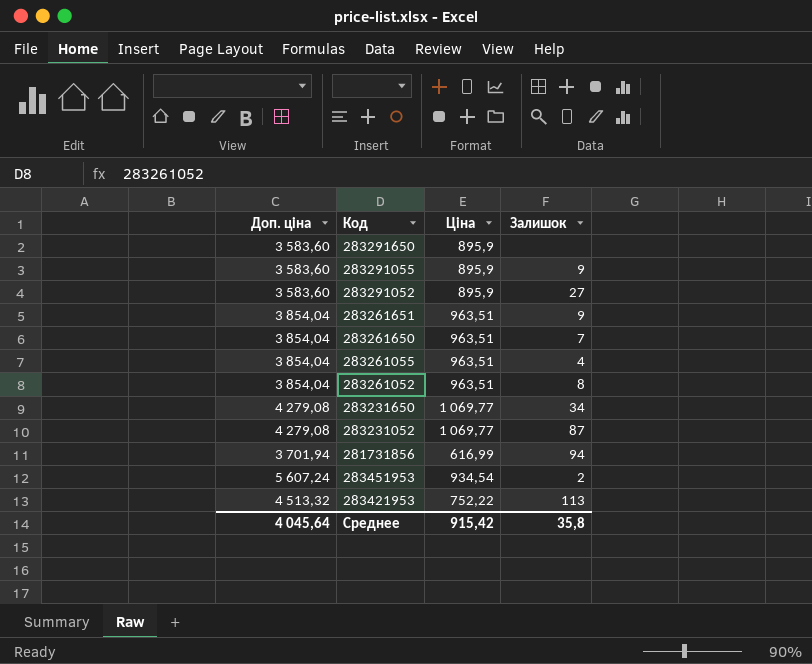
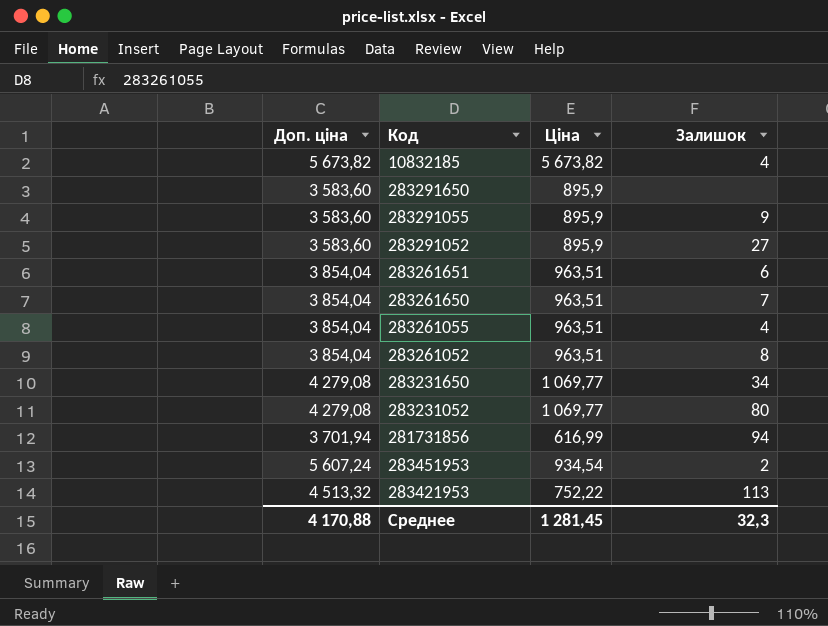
row 10832185: none -> 5 673,82 | 5 673,82 | 4
283261651 | Залишок: 9 -> 6
283231052 | Залишок: 87 -> 80
Среднее | Доп. ціна: 4 045,64 -> 4 170,88
Среднее | Ціна: 915,42 -> 1 281,45
Среднее | Залишок: 35,8 -> 32,3

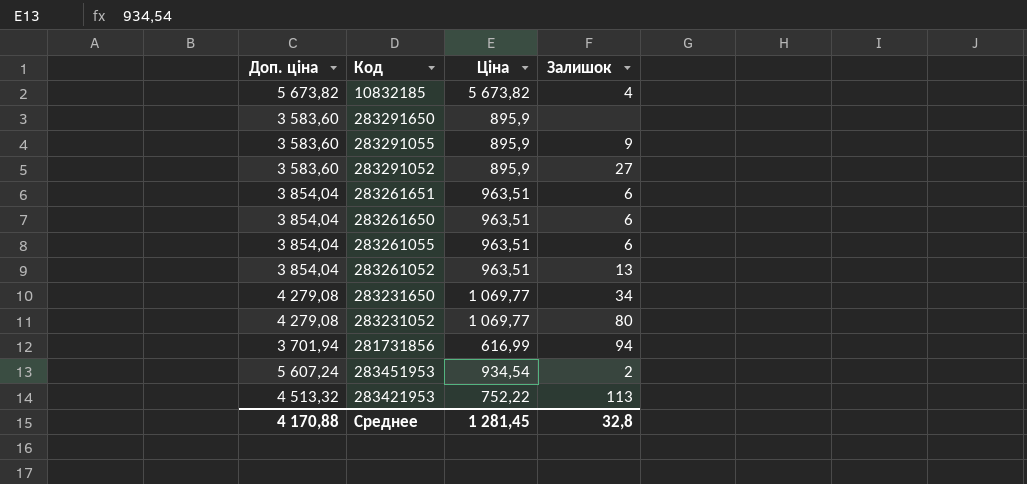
283261650 | Залишок: 7 -> 6
283261055 | Залишок: 4 -> 6
283261052 | Залишок: 8 -> 13
Среднее | Залишок: 32,3 -> 32,8

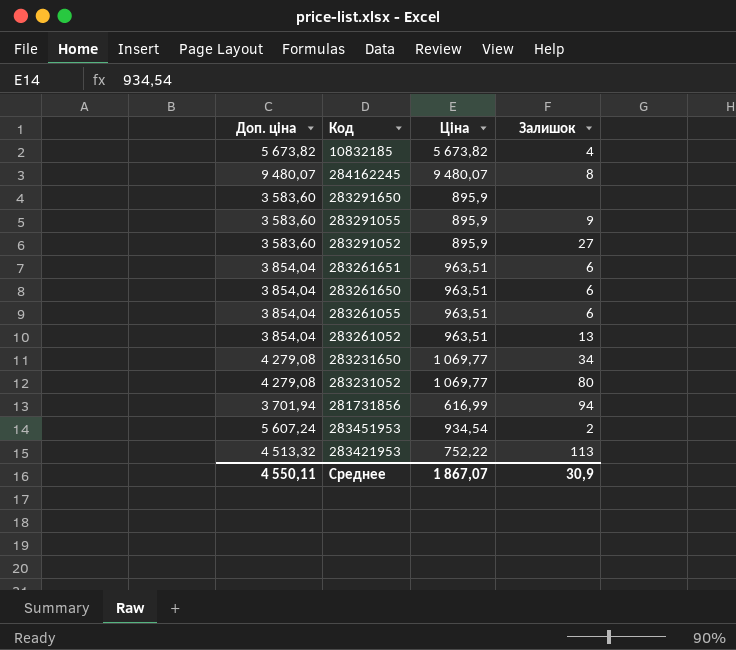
row 284162245: none -> 9 480,07 | 9 480,07 | 8
Среднее | Доп. ціна: 4 170,88 -> 4 550,11
Среднее | Ціна: 1 281,45 -> 1 867,07
Среднее | Залишок: 32,8 -> 30,9

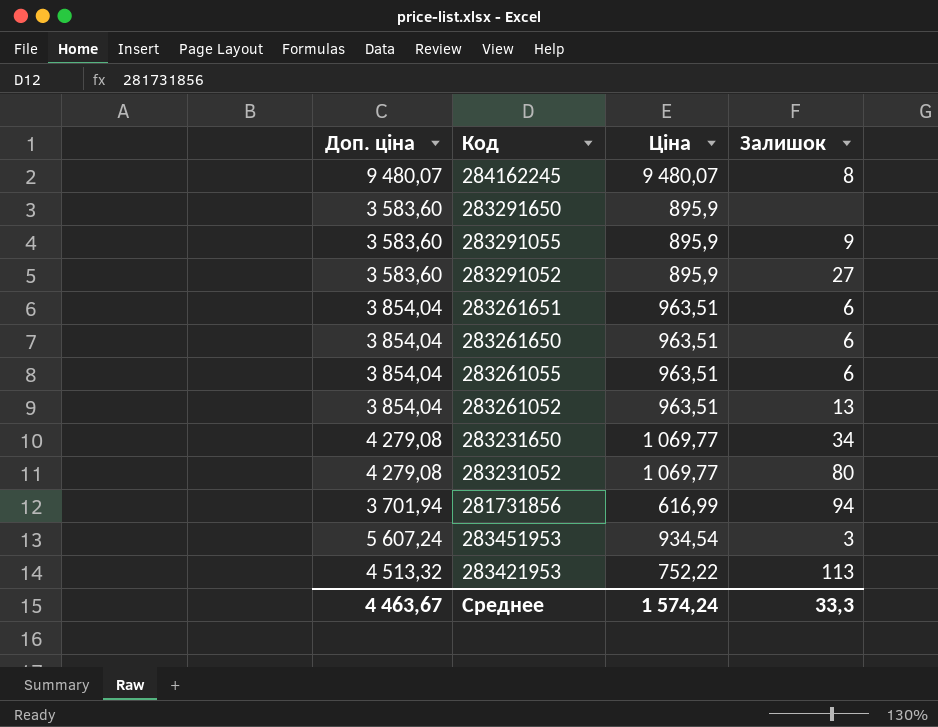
row 10832185: 5 673,82 | 5 673,82 | 4 -> none
283451953 | Залишок: 2 -> 3
Среднее | Доп. ціна: 4 550,11 -> 4 463,67
Среднее | Ціна: 1 867,07 -> 1 574,24
Среднее | Залишок: 30,9 -> 33,3

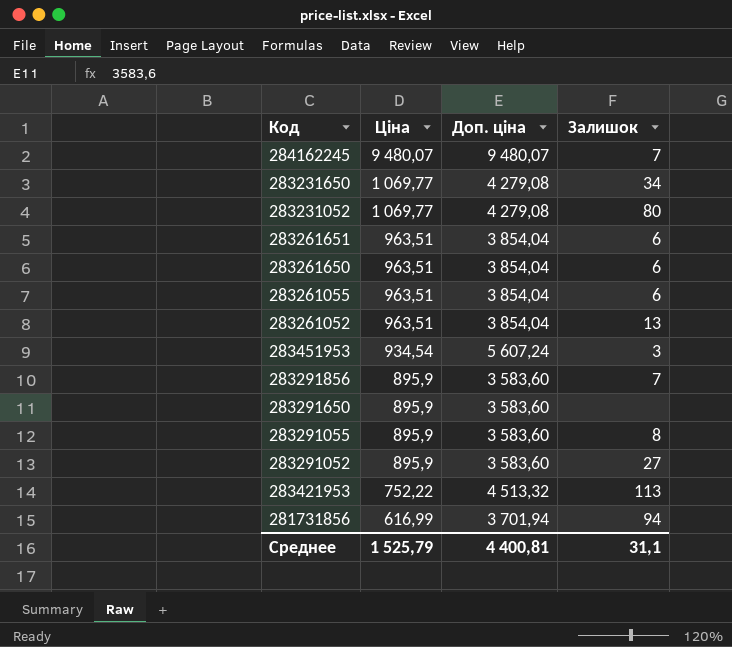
row order: none -> Ціна descending
column Доп. ціна | position: 1 -> 3
284162245 | Залишок: 8 -> 7
row 283291856: none -> 895,9 | 3 583,60 | 7
283291055 | Залишок: 9 -> 8
Среднее | Ціна: 1 574,24 -> 1 525,79
Среднее | Доп. ціна: 4 463,67 -> 4 400,81
Среднее | Залишок: 33,3 -> 31,1

